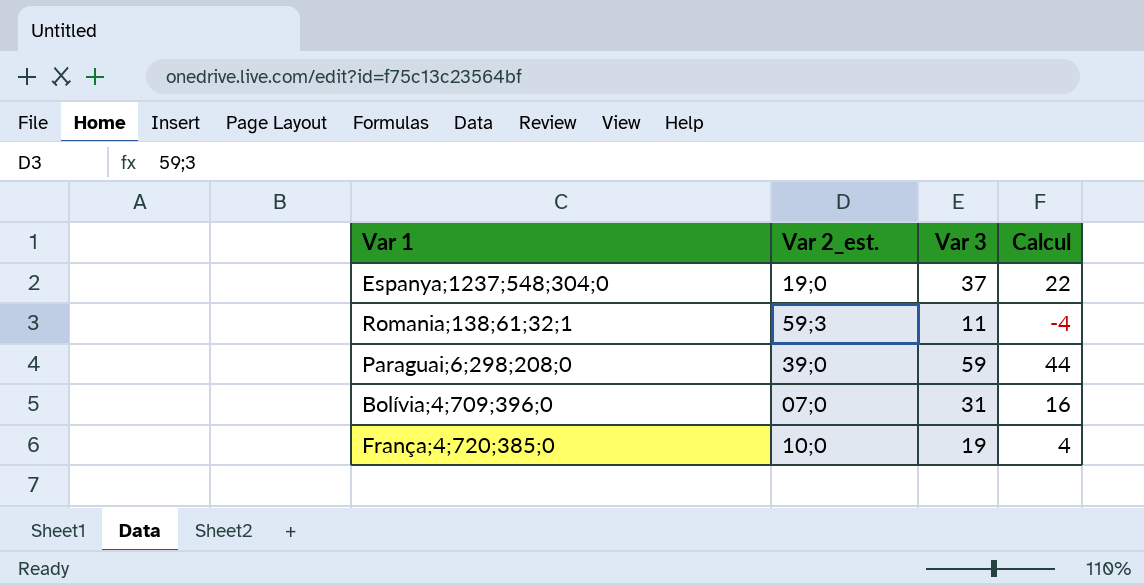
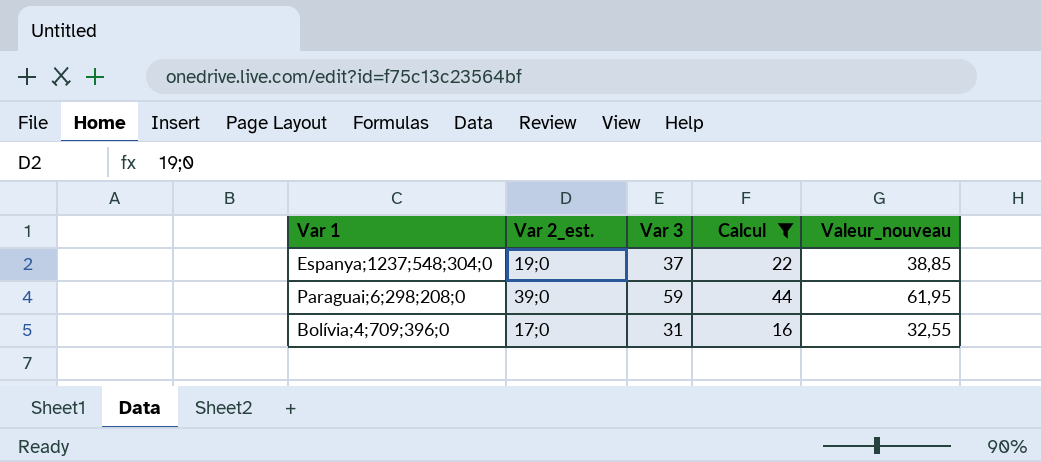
filter: none -> Calcul >= 16
column Valeur_nouveau | formula: none -> [Var 3] * 1,05
Bolívia;4;709;396;0 | Var 2_est.: 07;0 -> 17;0

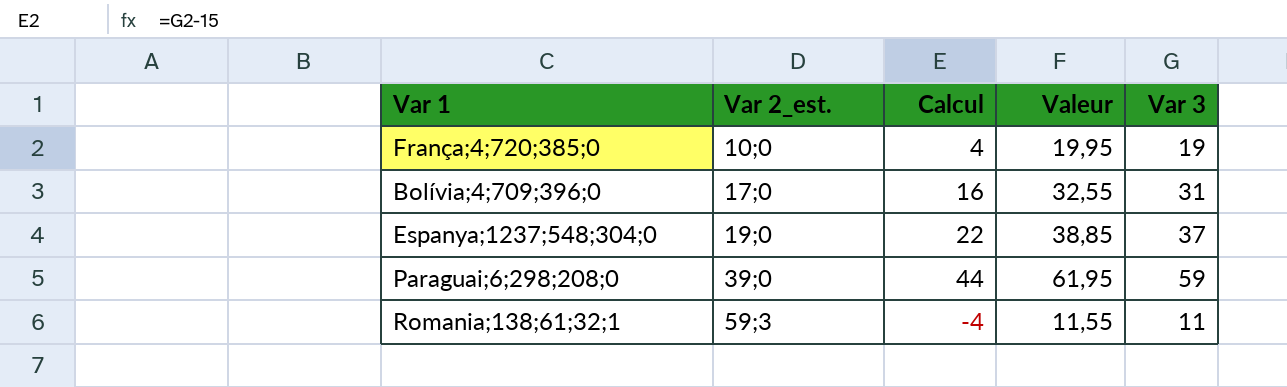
filter: Calcul >= 16 -> none
row order: none -> Var 2_est. ascending
column name: Valeur_nouveau -> Valeur
column Var 3 | position: 3 -> 5

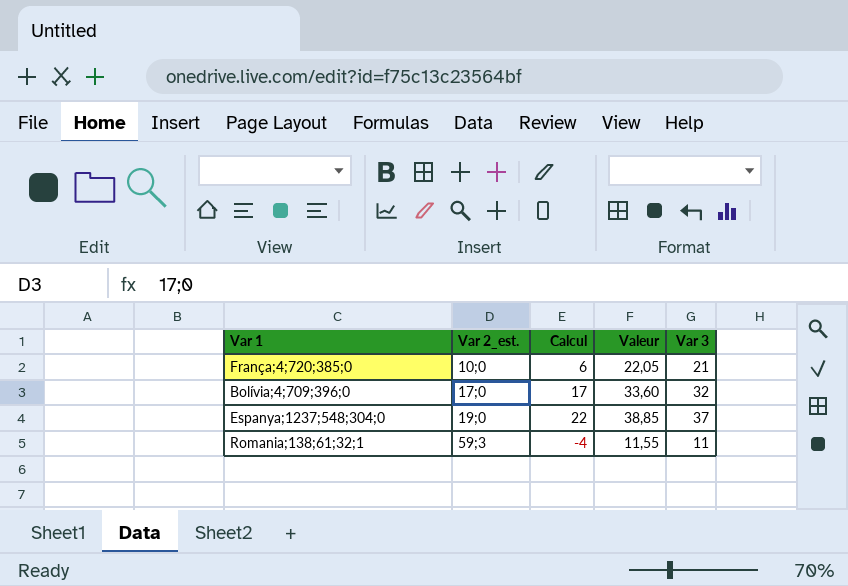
row Paraguai;6;298;208;0: 39;0 | 44 | 61,95 | 59 -> none
França;4;720;385;0 | Calcul: 4 -> 6
França;4;720;385;0 | Valeur: 19,95 -> 22,05
França;4;720;385;0 | Var 3: 19 -> 21
Bolívia;4;709;396;0 | Calcul: 16 -> 17
Bolívia;4;709;396;0 | Valeur: 32,55 -> 33,60
Bolívia;4;709;396;0 | Var 3: 31 -> 32

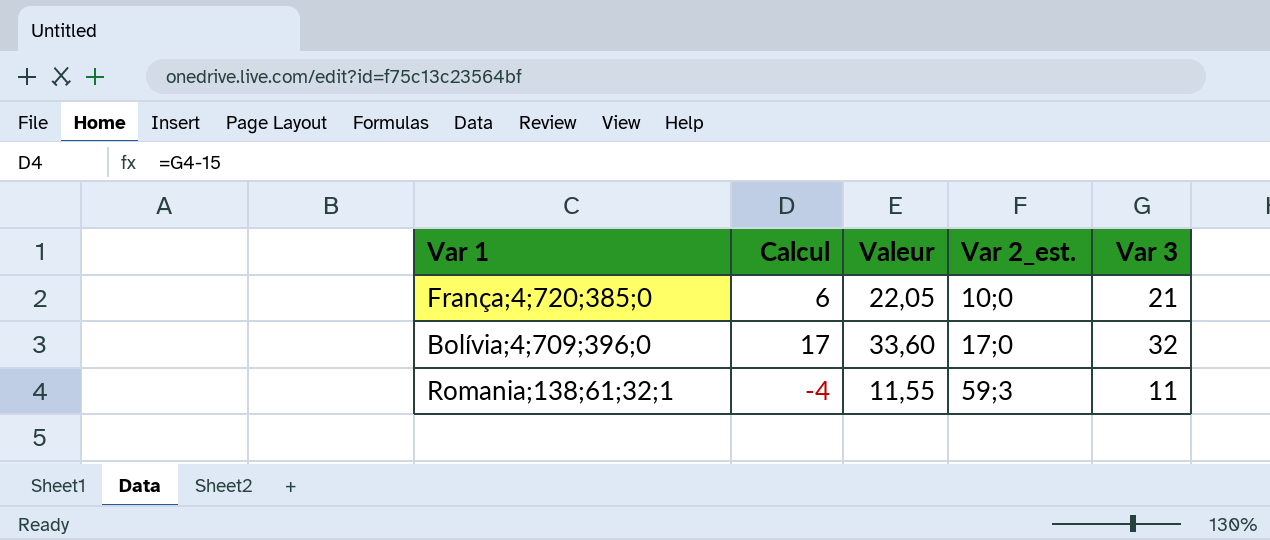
column Var 2_est. | position: 2 -> 4
row Espanya;1237;548;304;0: 19;0 | 22 | 38,85 | 37 -> none

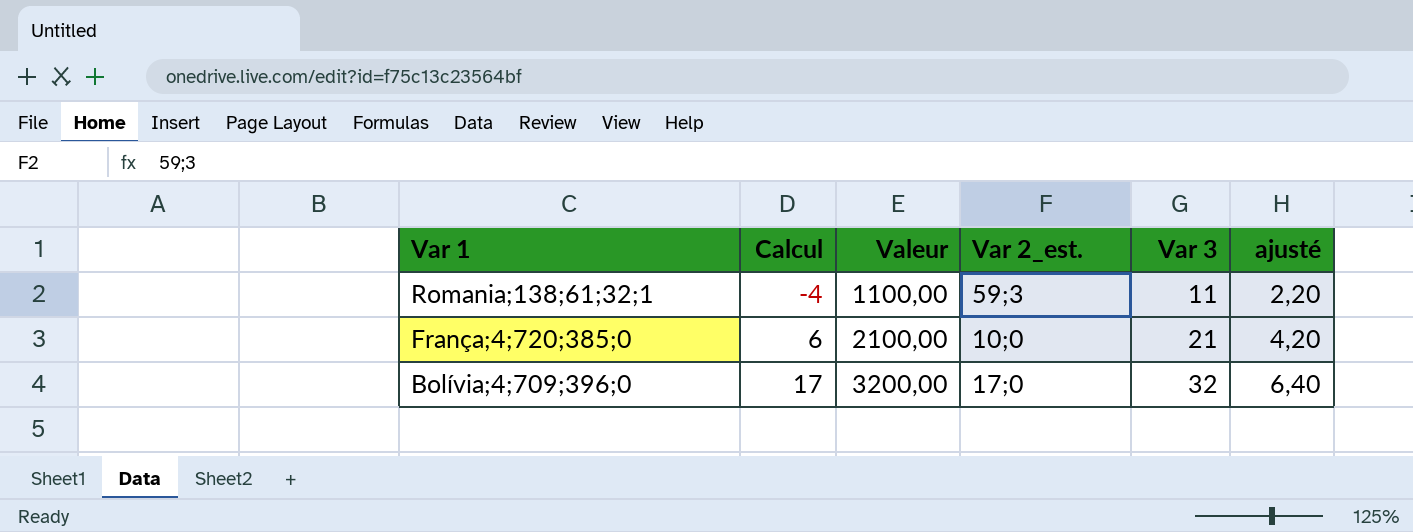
row order: Var 2_est. ascending -> Var 1 descending
column Valeur | formula: [Var 3] * 1,05 -> [Var 3] * 100
column ajusté | formula: none -> [Var 3] * 0,2

